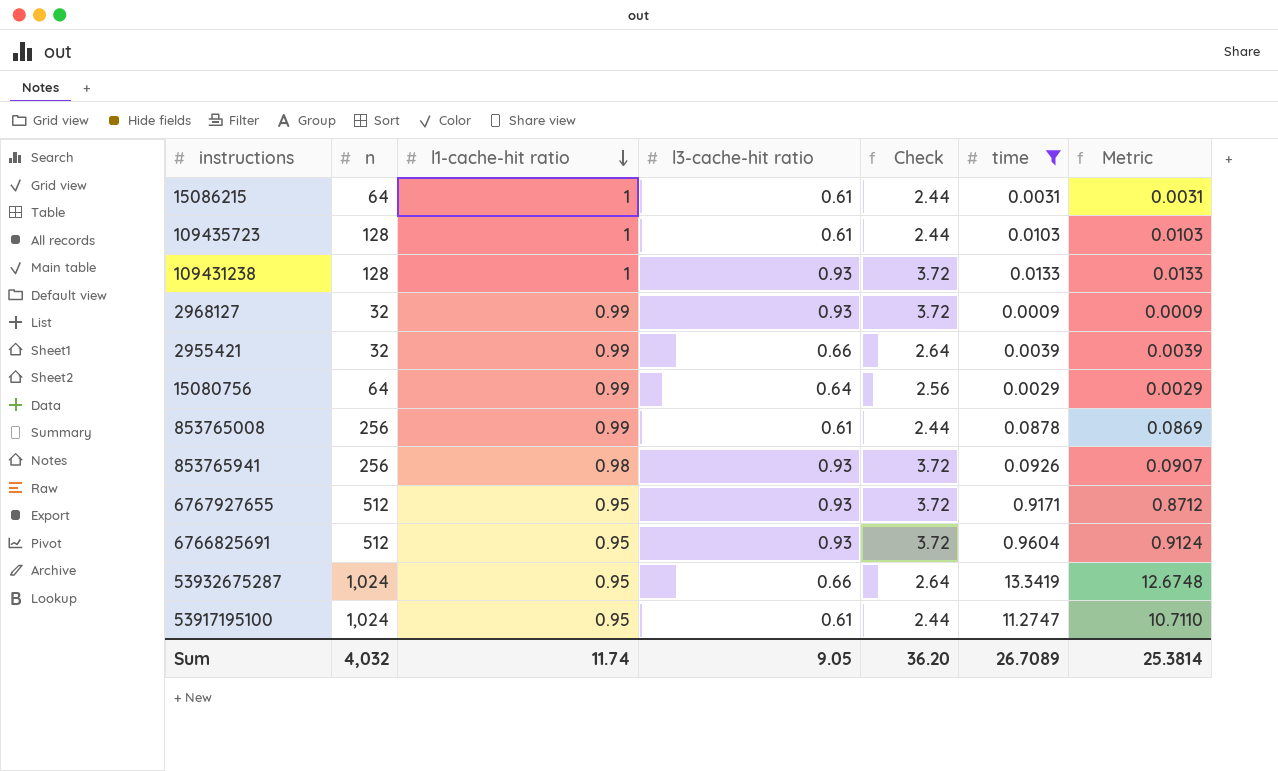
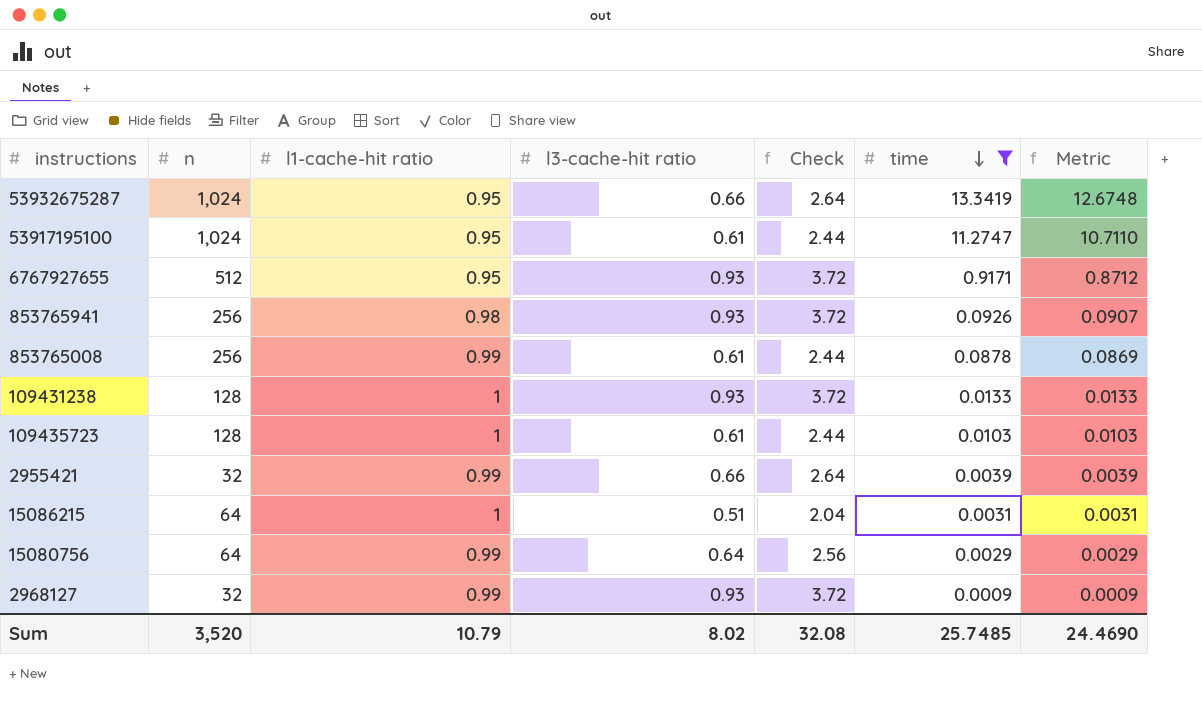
row order: l1-cache-hit ratio descending -> time descending
row 6766825691: 512 | 0.95 | 0.93 | 3.72 | 0.9604 | 0.9124 -> none
15086215 | l3-cache-hit ratio: 0.61 -> 0.51
15086215 | Check: 2.44 -> 2.04
Sum | n: 4,032 -> 3,520
Sum | l1-cache-hit ratio: 11.74 -> 10.79
Sum | l3-cache-hit ratio: 9.05 -> 8.02
Sum | Check: 36.20 -> 32.08
Sum | time: 26.7089 -> 25.7485
Sum | Metric: 25.3814 -> 24.4690

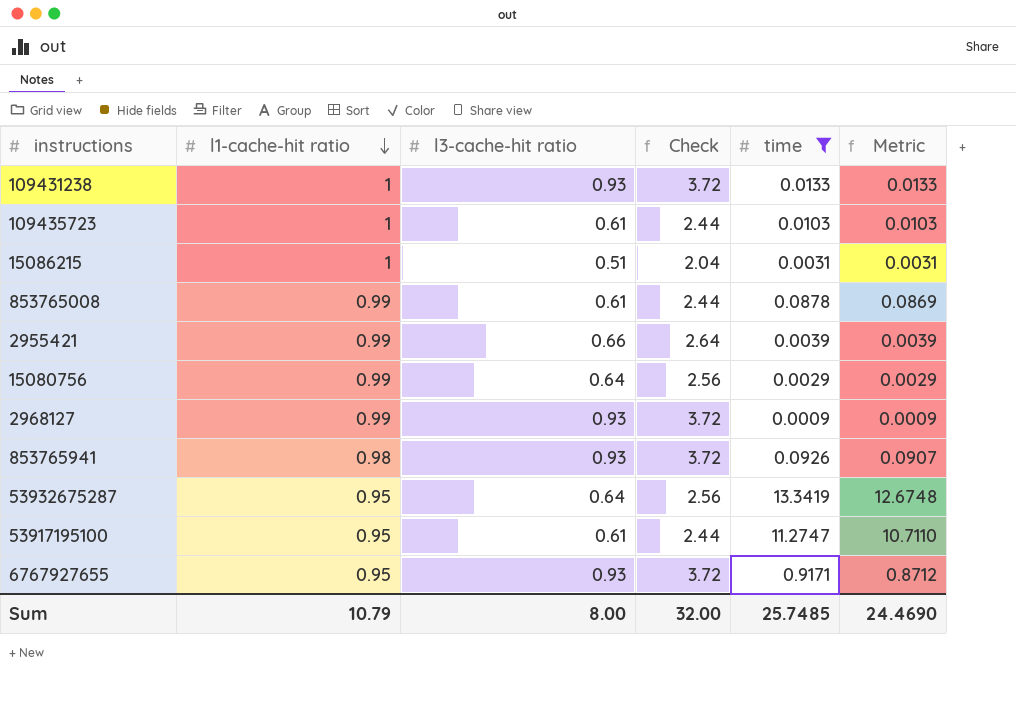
row order: time descending -> l1-cache-hit ratio descending
column n | position: 2 -> none
53932675287 | l3-cache-hit ratio: 0.66 -> 0.64
53932675287 | Check: 2.64 -> 2.56
Sum | l3-cache-hit ratio: 8.02 -> 8.00
Sum | Check: 32.08 -> 32.00

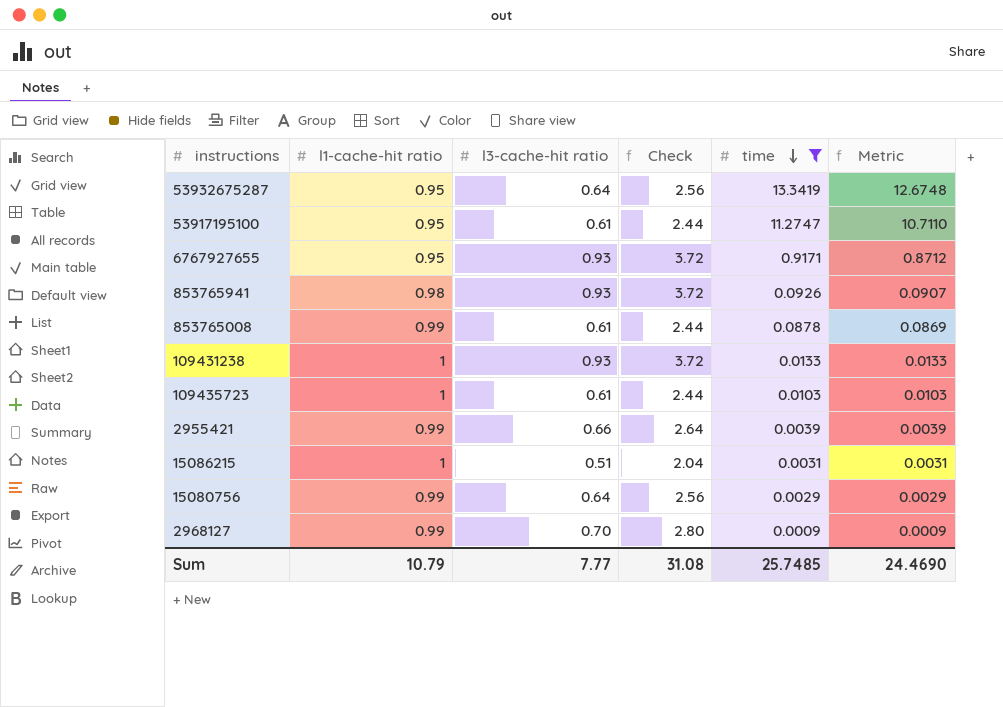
row order: l1-cache-hit ratio descending -> time descending
2968127 | l3-cache-hit ratio: 0.93 -> 0.70
2968127 | Check: 3.72 -> 2.80
Sum | l3-cache-hit ratio: 8.00 -> 7.77
Sum | Check: 32.00 -> 31.08

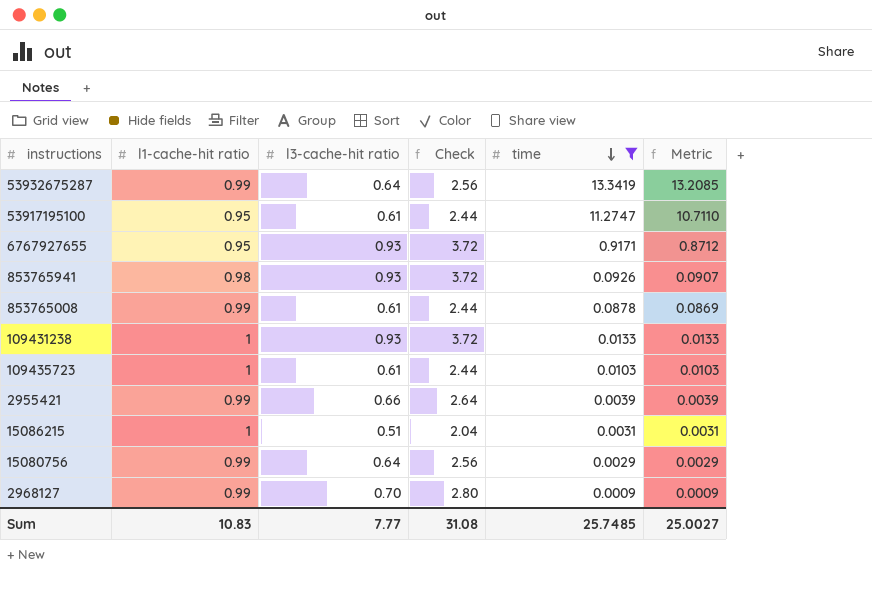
53932675287 | l1-cache-hit ratio: 0.95 -> 0.99
53932675287 | Metric: 12.6748 -> 13.2085
Sum | l1-cache-hit ratio: 10.79 -> 10.83
Sum | Metric: 24.4690 -> 25.0027

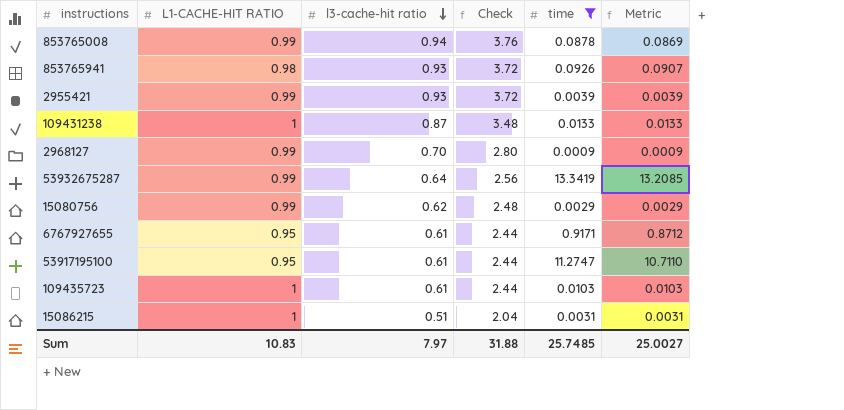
row order: time descending -> l3-cache-hit ratio descending
column name: l1-cache-hit ratio -> L1-CACHE-HIT RATIO
853765008 | l3-cache-hit ratio: 0.61 -> 0.94
853765008 | Check: 2.44 -> 3.76
2955421 | l3-cache-hit ratio: 0.66 -> 0.93
2955421 | Check: 2.64 -> 3.72
109431238 | l3-cache-hit ratio: 0.93 -> 0.87
109431238 | Check: 3.72 -> 3.48
15080756 | l3-cache-hit ratio: 0.64 -> 0.62
15080756 | Check: 2.56 -> 2.48
6767927655 | l3-cache-hit ratio: 0.93 -> 0.61
6767927655 | Check: 3.72 -> 2.44
Sum | l3-cache-hit ratio: 7.77 -> 7.97
Sum | Check: 31.08 -> 31.88

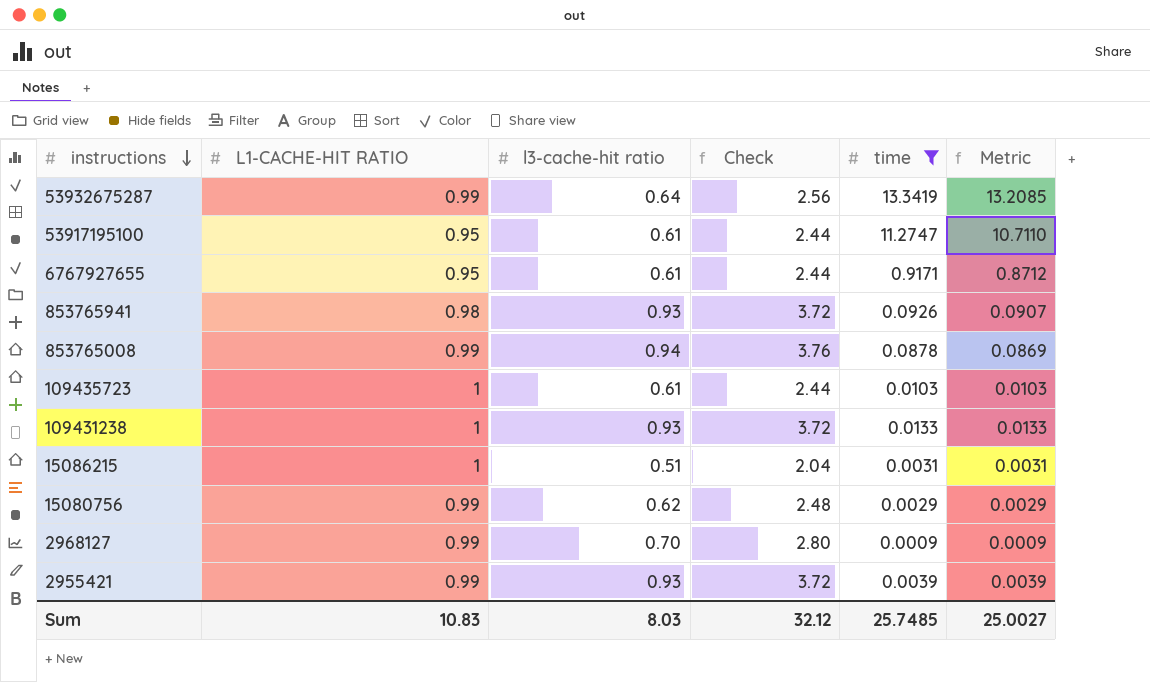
row order: l3-cache-hit ratio descending -> instructions descending
109431238 | l3-cache-hit ratio: 0.87 -> 0.93
109431238 | Check: 3.48 -> 3.72
Sum | l3-cache-hit ratio: 7.97 -> 8.03
Sum | Check: 31.88 -> 32.12

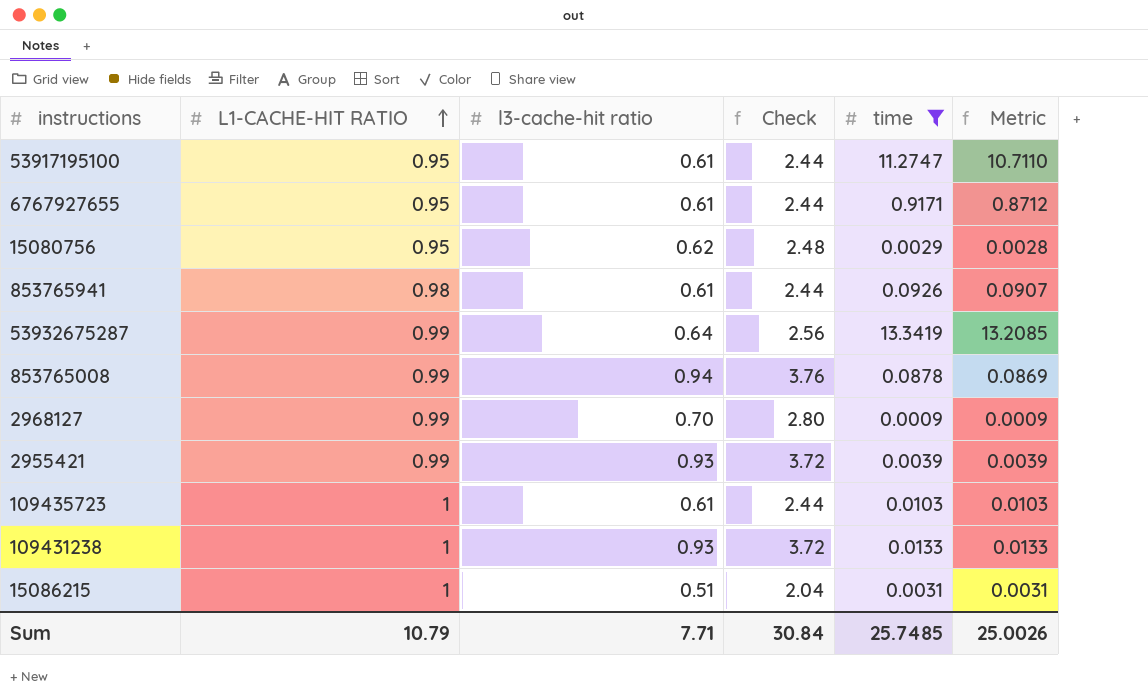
row order: instructions descending -> L1-CACHE-HIT RATIO ascending
15080756 | L1-CACHE-HIT RATIO: 0.99 -> 0.95
15080756 | Metric: 0.0029 -> 0.0028
853765941 | l3-cache-hit ratio: 0.93 -> 0.61
853765941 | Check: 3.72 -> 2.44
Sum | L1-CACHE-HIT RATIO: 10.83 -> 10.79
Sum | l3-cache-hit ratio: 8.03 -> 7.71
Sum | Check: 32.12 -> 30.84
Sum | Metric: 25.0027 -> 25.0026

